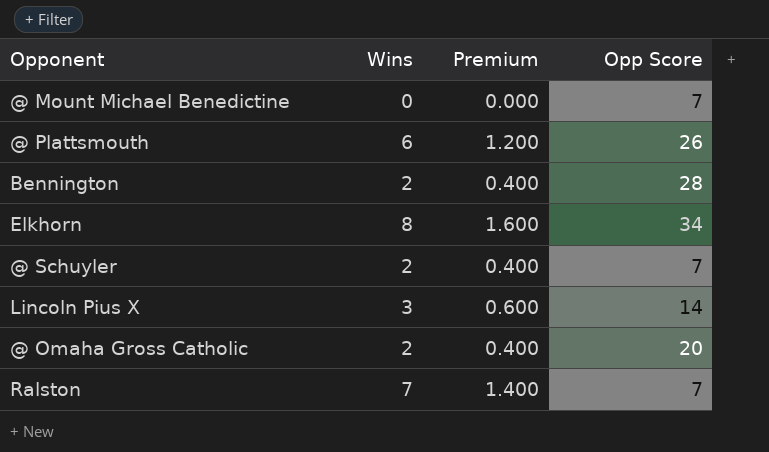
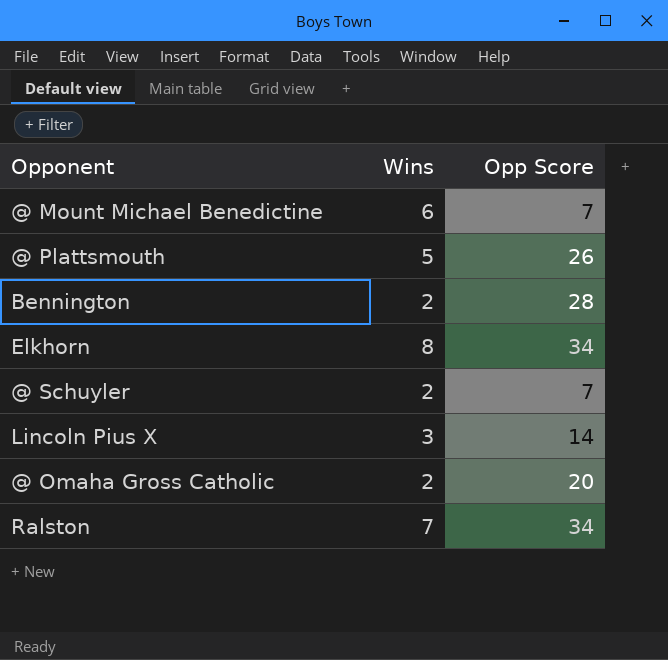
column Premium | formula: [Wins] * 0.2 -> none
@ Mount Michael Benedictine | Wins: 0 -> 6
@ Plattsmouth | Wins: 6 -> 5
Ralston | Opp Score: 7 -> 34

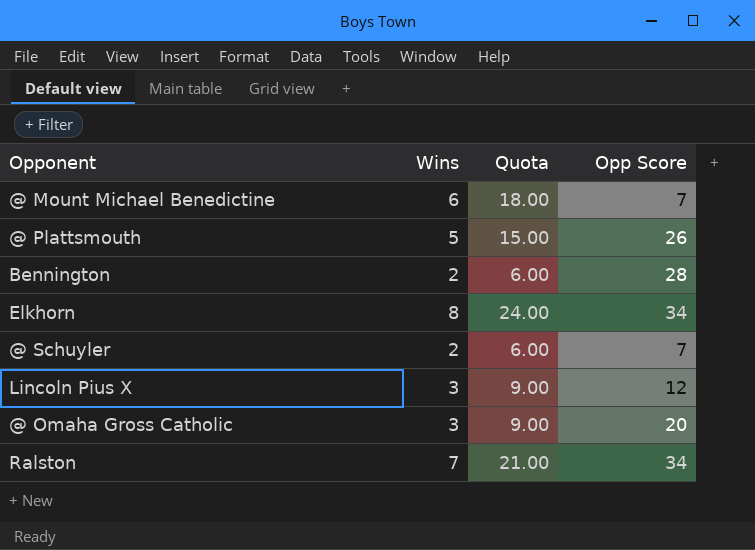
column Quota | formula: none -> [Wins] * 3
Lincoln Pius X | Opp Score: 14 -> 12
@ Omaha Gross Catholic | Wins: 2 -> 3

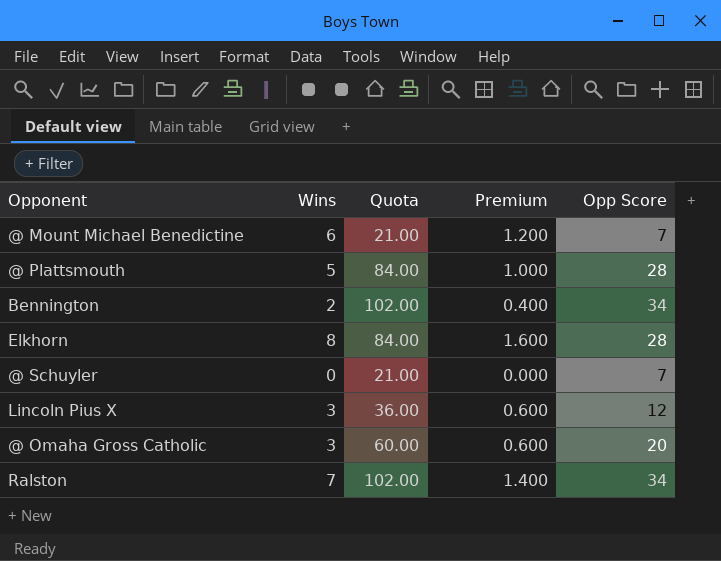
column Quota | formula: [Wins] * 3 -> [Opp Score] * 3
column Premium | formula: none -> [Wins] * 0.2
@ Plattsmouth | Opp Score: 26 -> 28
Bennington | Opp Score: 28 -> 34
Elkhorn | Opp Score: 34 -> 28
@ Schuyler | Wins: 2 -> 0

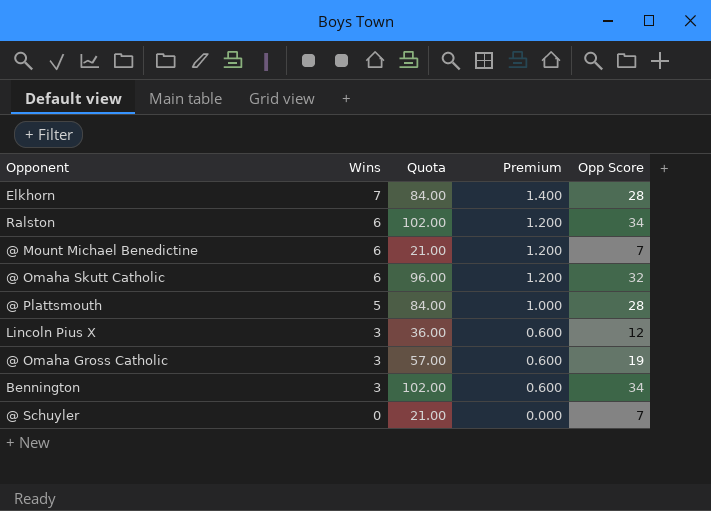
row order: none -> Wins descending
Elkhorn | Wins: 8 -> 7
Elkhorn | Premium: 1.600 -> 1.400
Ralston | Wins: 7 -> 6
Ralston | Premium: 1.400 -> 1.200
row @ Omaha Skutt Catholic: none -> 6 | 96.00 | 1.200 | 32
@ Omaha Gross Catholic | Quota: 60.00 -> 57.00
@ Omaha Gross Catholic | Opp Score: 20 -> 19
Bennington | Wins: 2 -> 3
Bennington | Premium: 0.400 -> 0.600

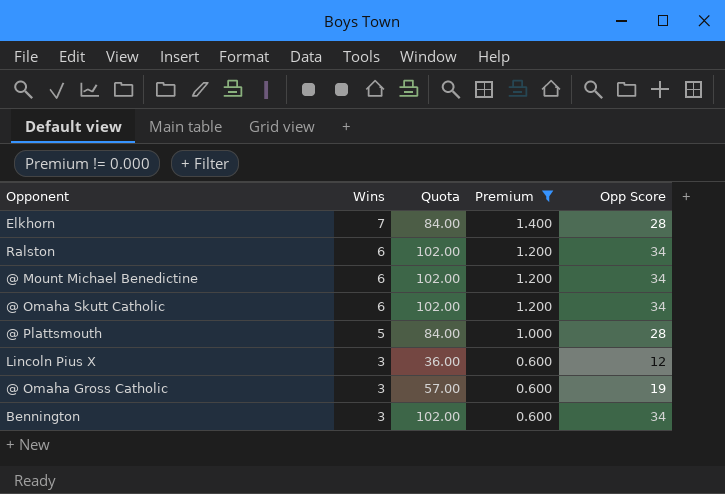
filter: none -> Premium != 0.000
@ Mount Michael Benedictine | Quota: 21.00 -> 102.00
@ Mount Michael Benedictine | Opp Score: 7 -> 34
@ Omaha Skutt Catholic | Quota: 96.00 -> 102.00
@ Omaha Skutt Catholic | Opp Score: 32 -> 34

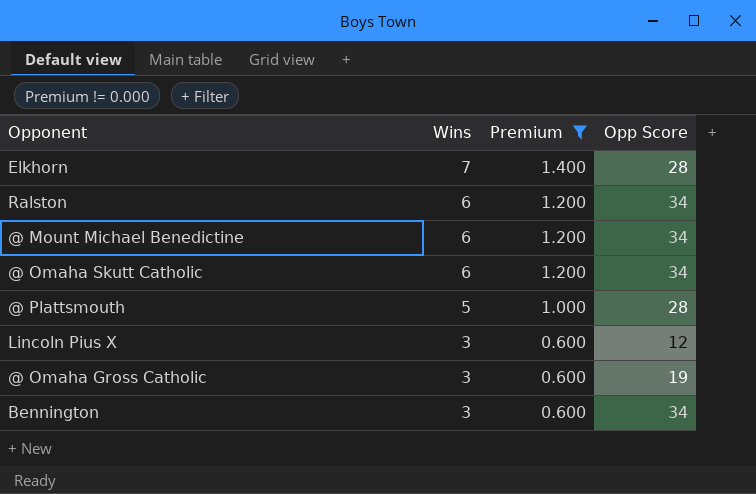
column Quota | formula: [Opp Score] * 3 -> none

